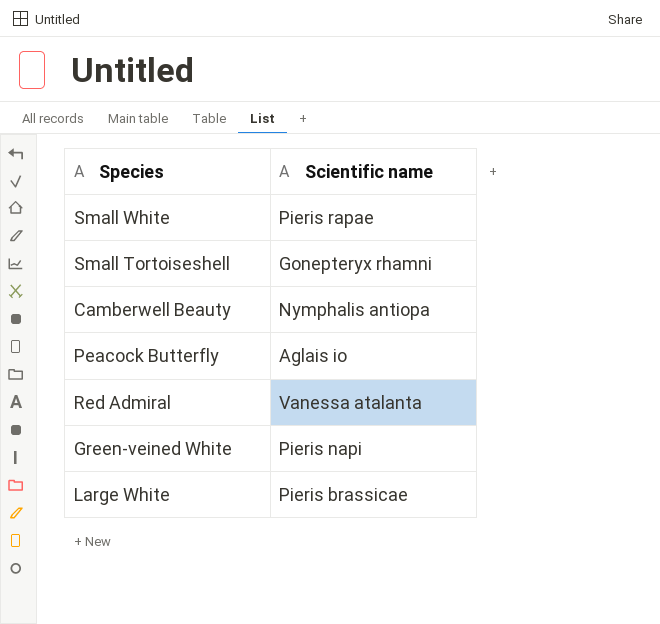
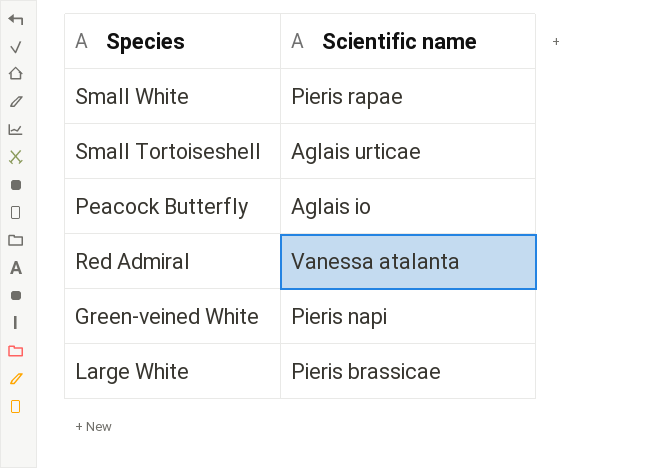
row Camberwell Beauty: Nymphalis antiopa -> none
Small Tortoiseshell | Scientific name: Gonepteryx rhamni -> Aglais urticae

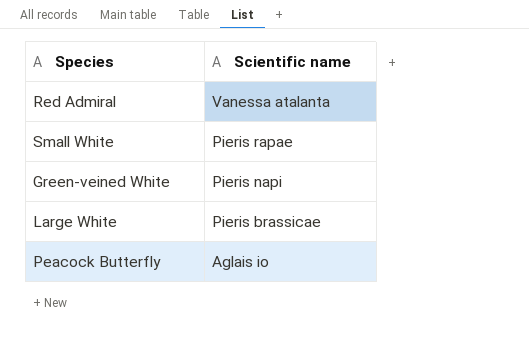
row order: none -> Scientific name descending
row Small Tortoiseshell: Aglais urticae -> none

